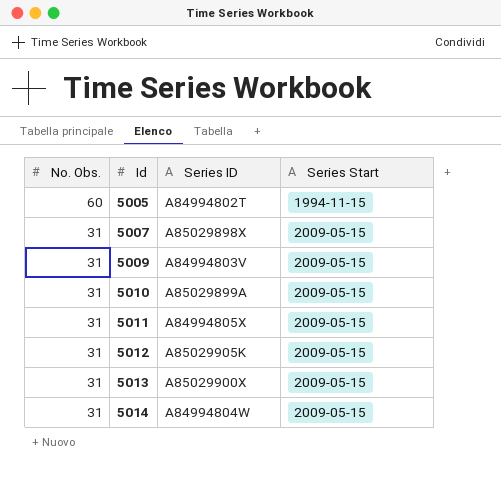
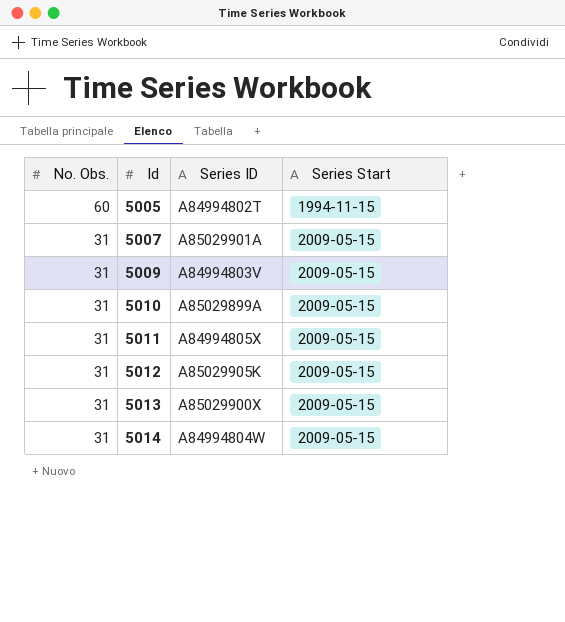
5007 | Series ID: A85029898X -> A85029901A

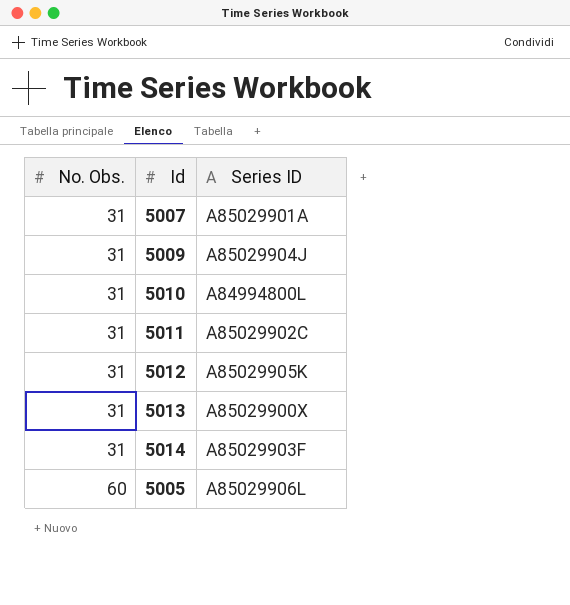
row order: No. Obs. descending -> No. Obs. ascending
column Series Start | position: 4 -> none
5009 | Series ID: A84994803V -> A85029904J
5010 | Series ID: A85029899A -> A84994800L
5011 | Series ID: A84994805X -> A85029902C
5014 | Series ID: A84994804W -> A85029903F
5005 | Series ID: A84994802T -> A85029906L

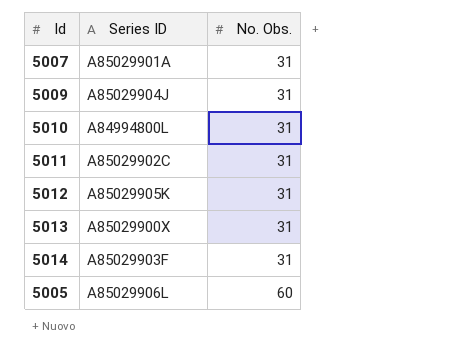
column No. Obs. | position: 1 -> 3

